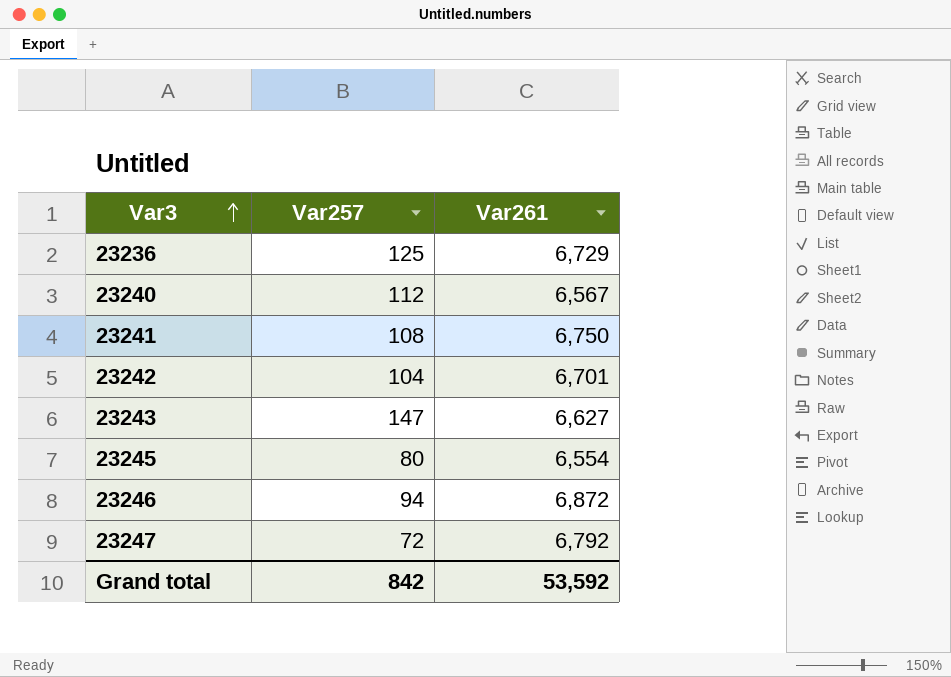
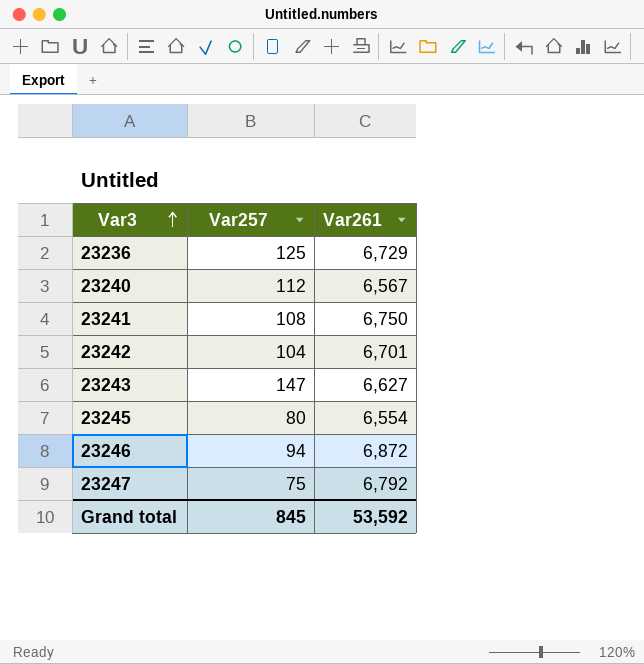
23247 | Var257: 72 -> 75
Grand total | Var257: 842 -> 845

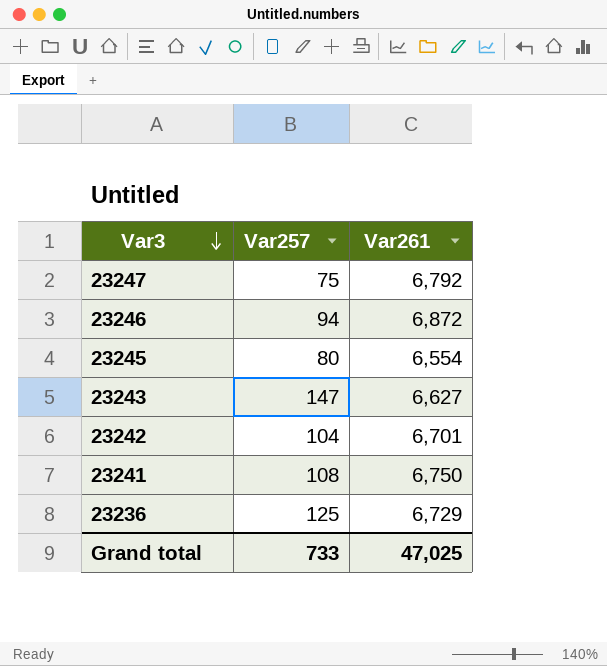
row order: Var3 ascending -> Var3 descending
row 23240: 112 | 6,567 -> none
Grand total | Var257: 845 -> 733
Grand total | Var261: 53,592 -> 47,025

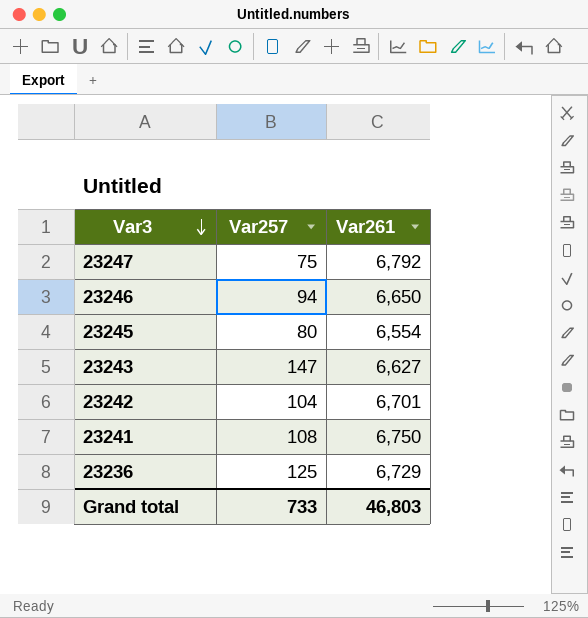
23246 | Var261: 6,872 -> 6,650
Grand total | Var261: 47,025 -> 46,803

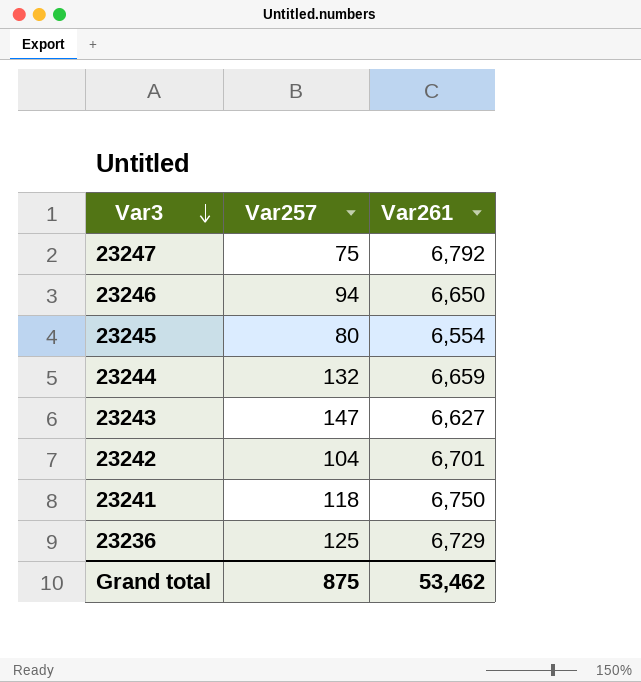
row 23244: none -> 132 | 6,659
23241 | Var257: 108 -> 118
Grand total | Var257: 733 -> 875
Grand total | Var261: 46,803 -> 53,462

